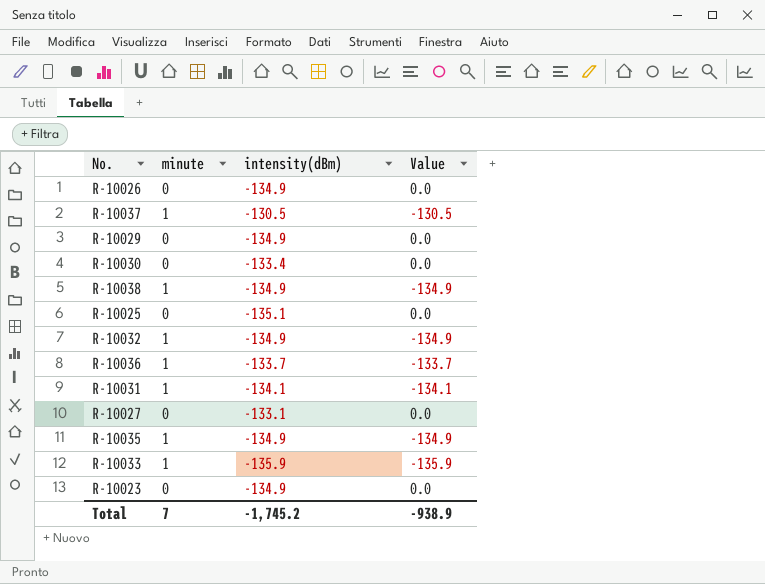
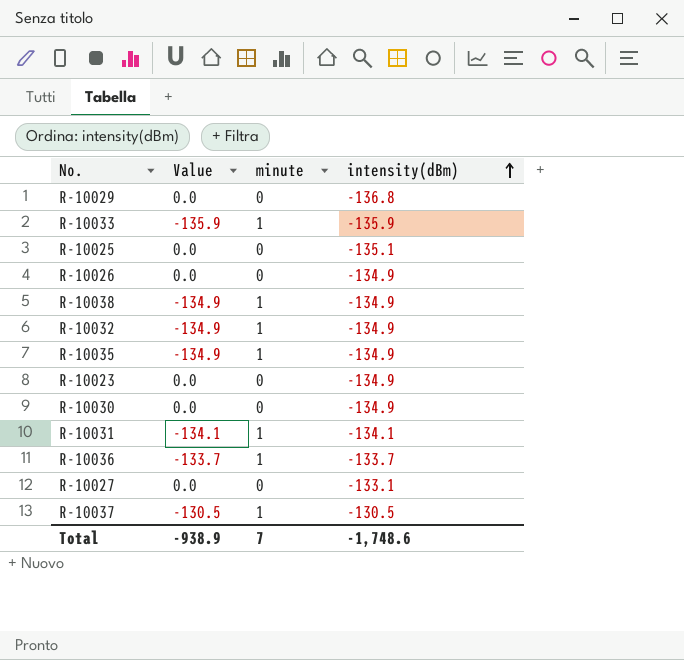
row order: none -> intensity(dBm) ascending
column Value | position: 4 -> 2
R-10029 | intensity(dBm): -134.9 -> -136.8
R-10030 | intensity(dBm): -133.4 -> -134.9
Total | intensity(dBm): -1,745.2 -> -1,748.6

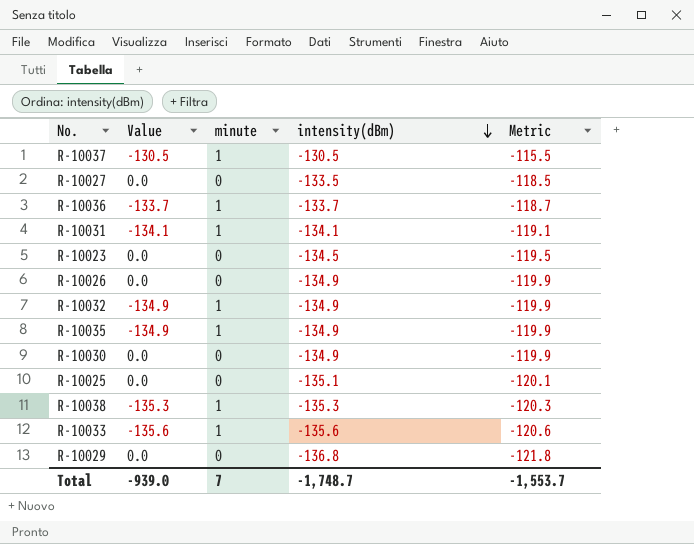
row order: intensity(dBm) ascending -> intensity(dBm) descending
column Metric | formula: none -> [intensity(dBm)] + 15
R-10027 | intensity(dBm): -133.1 -> -133.5
R-10023 | intensity(dBm): -134.9 -> -134.5
R-10038 | Value: -134.9 -> -135.3
R-10038 | intensity(dBm): -134.9 -> -135.3
R-10033 | Value: -135.9 -> -135.6
R-10033 | intensity(dBm): -135.9 -> -135.6
Total | Value: -938.9 -> -939.0
Total | intensity(dBm): -1,748.6 -> -1,748.7

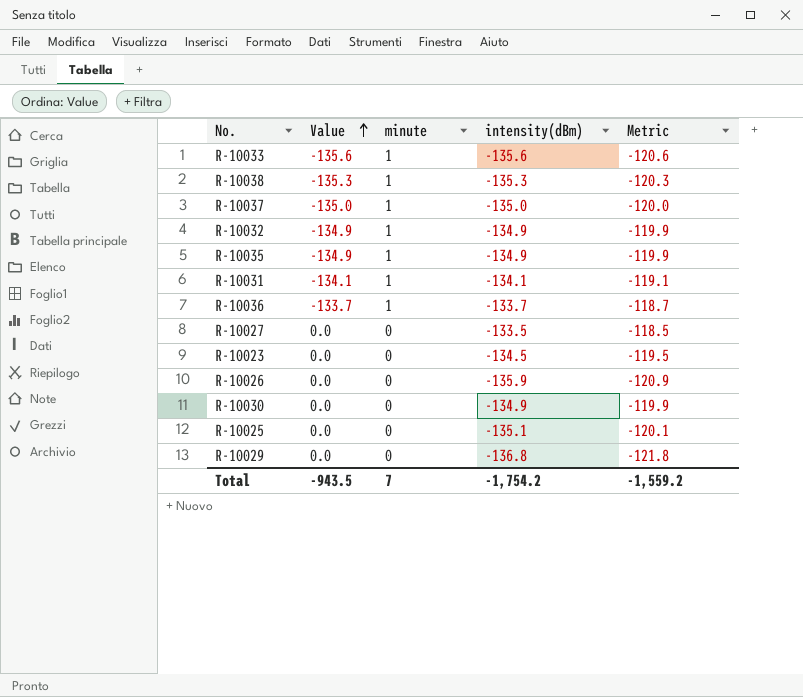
row order: intensity(dBm) descending -> Value ascending
R-10037 | Value: -130.5 -> -135.0
R-10037 | intensity(dBm): -130.5 -> -135.0
R-10037 | Metric: -115.5 -> -120.0
R-10026 | intensity(dBm): -134.9 -> -135.9
R-10026 | Metric: -119.9 -> -120.9
Total | Value: -939.0 -> -943.5
Total | intensity(dBm): -1,748.7 -> -1,754.2
Total | Metric: -1,553.7 -> -1,559.2

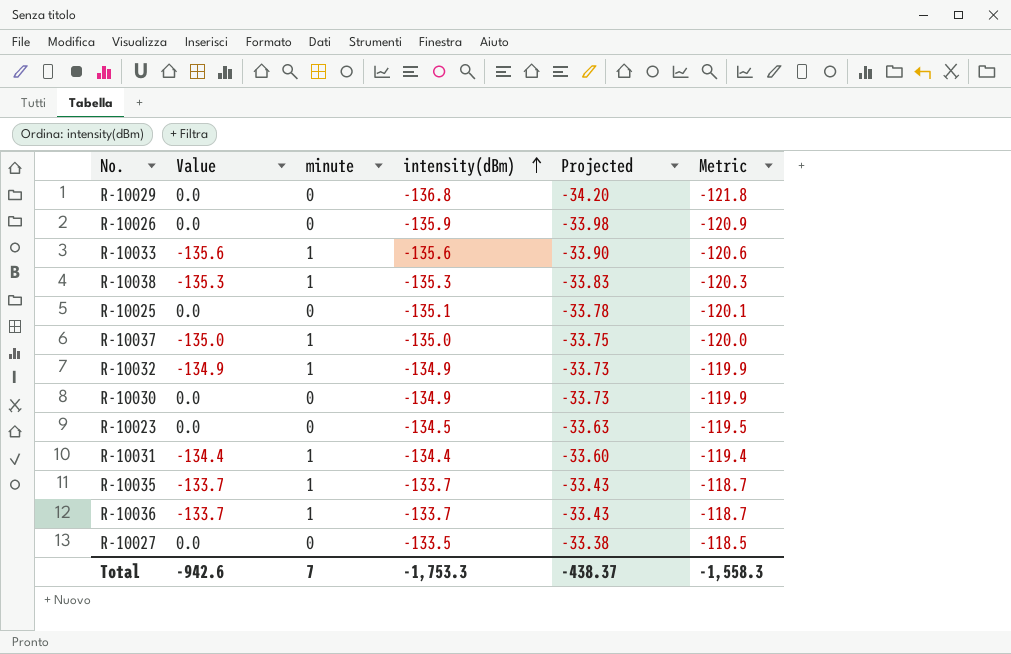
row order: Value ascending -> intensity(dBm) ascending
column Projected | formula: none -> [intensity(dBm)] * 0.25
R-10031 | Value: -134.1 -> -134.4
R-10031 | intensity(dBm): -134.1 -> -134.4
R-10031 | Metric: -119.1 -> -119.4
R-10035 | Value: -134.9 -> -133.7
R-10035 | intensity(dBm): -134.9 -> -133.7
R-10035 | Metric: -119.9 -> -118.7
Total | Value: -943.5 -> -942.6
Total | intensity(dBm): -1,754.2 -> -1,753.3
Total | Metric: -1,559.2 -> -1,558.3

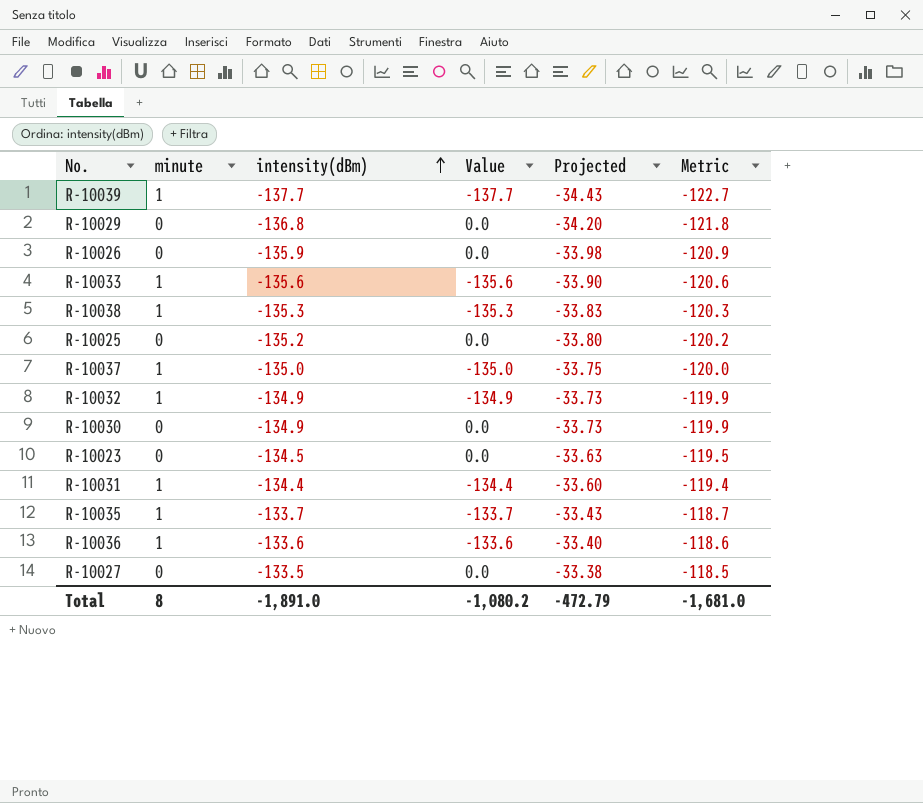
column Value | position: 2 -> 4
row R-10039: none -> 1 | -137.7 | -137.7 | -34.43 | -122.7
R-10025 | intensity(dBm): -135.1 -> -135.2
R-10025 | Projected: -33.78 -> -33.80
R-10025 | Metric: -120.1 -> -120.2
R-10036 | intensity(dBm): -133.7 -> -133.6
R-10036 | Value: -133.7 -> -133.6
R-10036 | Projected: -33.43 -> -33.40
R-10036 | Metric: -118.7 -> -118.6
Total | minute: 7 -> 8
Total | intensity(dBm): -1,753.3 -> -1,891.0
Total | Value: -942.6 -> -1,080.2
Total | Projected: -438.37 -> -472.79
Total | Metric: -1,558.3 -> -1,681.0

